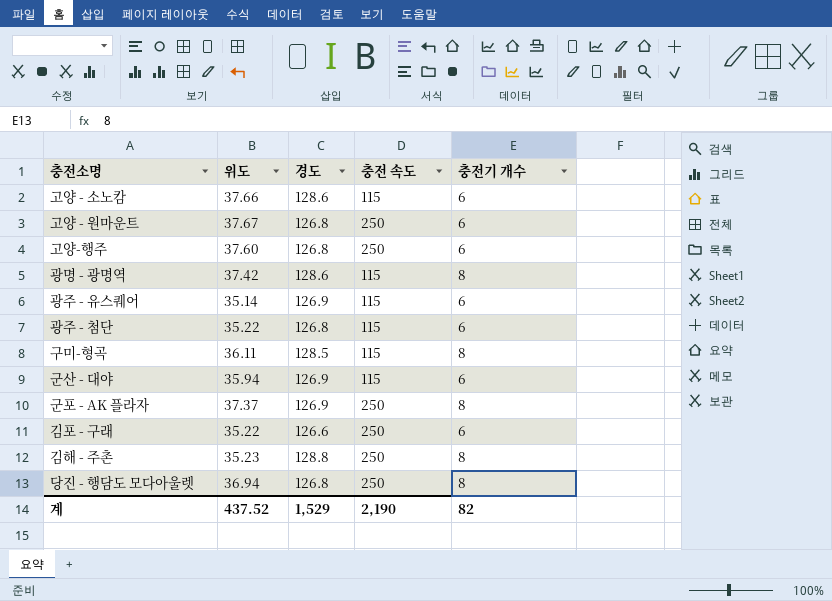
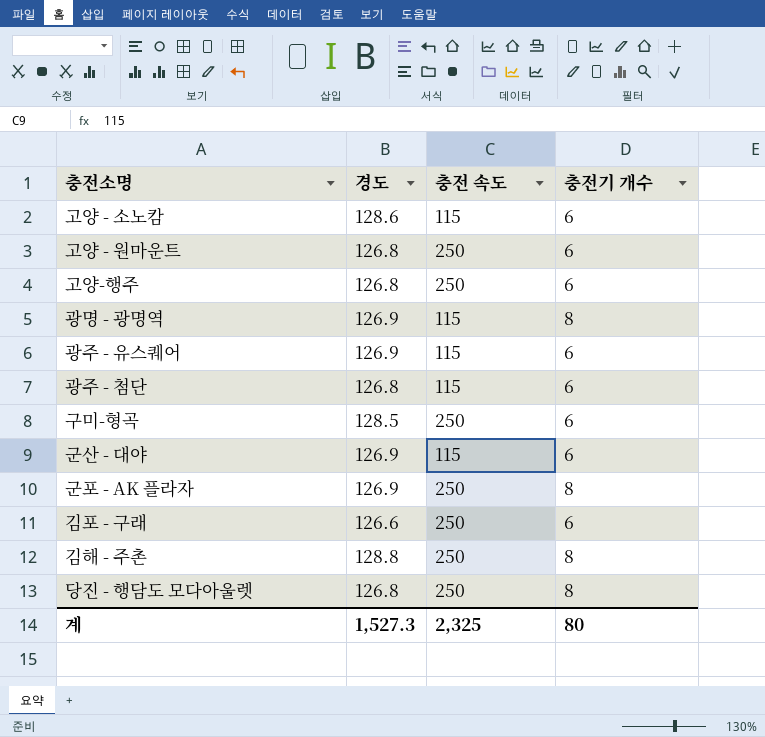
column 위도 | position: 2 -> none
광명 - 광명역 | 경도: 128.6 -> 126.9
구미-형곡 | 충전 속도: 115 -> 250
구미-형곡 | 충전기 개수: 8 -> 6
계 | 경도: 1,529 -> 1,527.3
계 | 충전 속도: 2,190 -> 2,325
계 | 충전기 개수: 82 -> 80

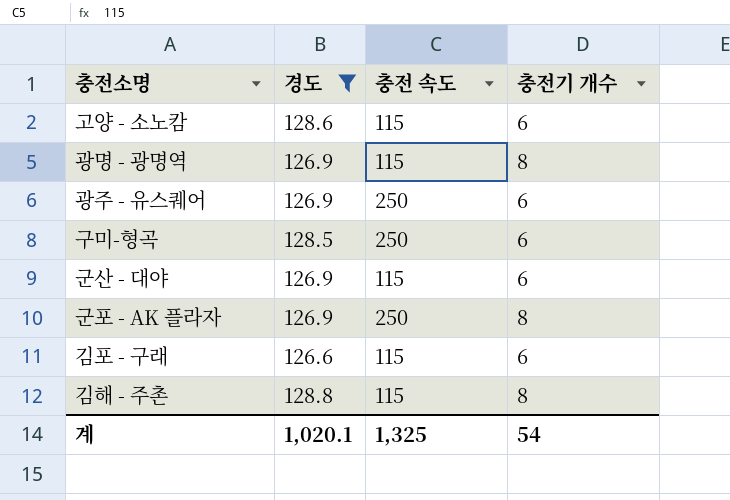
filter: none -> 경도 != 126.8
광주 - 유스퀘어 | 충전 속도: 115 -> 250
김포 - 구래 | 충전 속도: 250 -> 115
김해 - 주촌 | 충전 속도: 250 -> 115
계 | 경도: 1,527.3 -> 1,020.1
계 | 충전 속도: 2,325 -> 1,325
계 | 충전기 개수: 80 -> 54

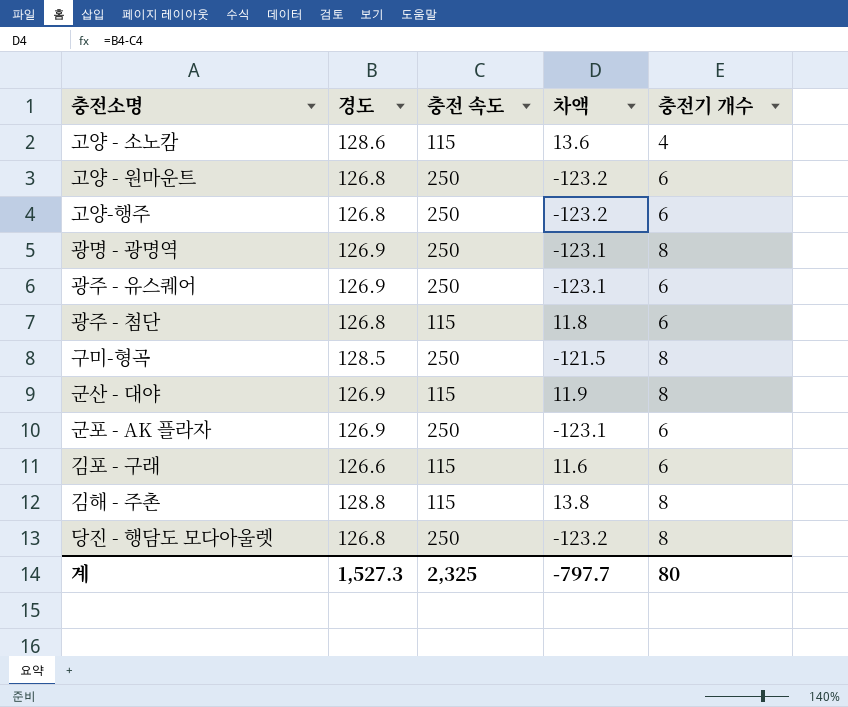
filter: 경도 != 126.8 -> none
column 차액 | formula: none -> [경도] - [충전 속도]
고양 - 소노캄 | 충전기 개수: 6 -> 4
광명 - 광명역 | 충전 속도: 115 -> 250
구미-형곡 | 충전기 개수: 6 -> 8
군산 - 대야 | 충전기 개수: 6 -> 8
군포 - AK 플라자 | 충전기 개수: 8 -> 6
계 | 경도: 1,020.1 -> 1,527.3
계 | 충전 속도: 1,325 -> 2,325
계 | 충전기 개수: 54 -> 80

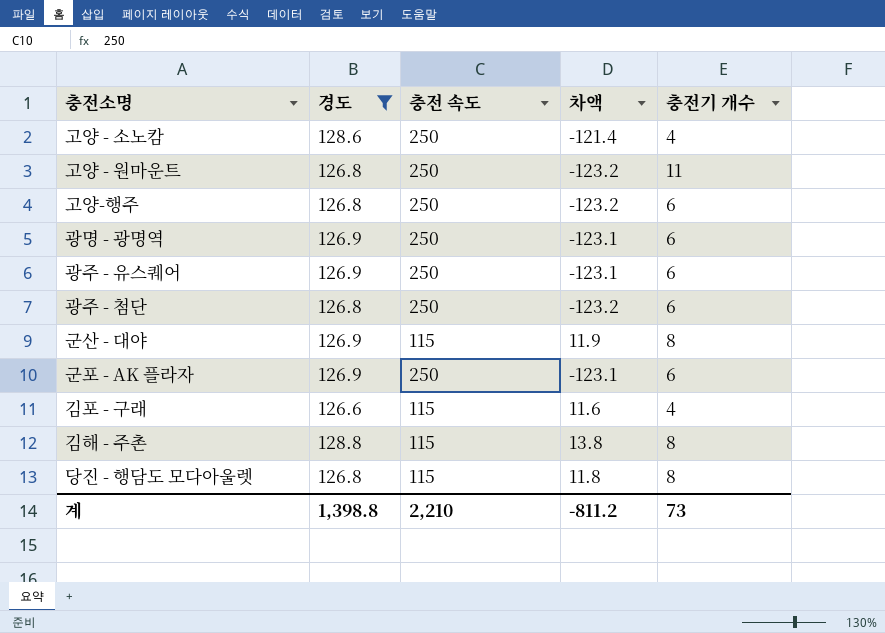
filter: none -> 경도 != 128.5
고양 - 소노캄 | 충전 속도: 115 -> 250
고양 - 소노캄 | 차액: 13.6 -> -121.4
고양 - 원마운트 | 충전기 개수: 6 -> 11
광명 - 광명역 | 충전기 개수: 8 -> 6
광주 - 첨단 | 충전 속도: 115 -> 250
광주 - 첨단 | 차액: 11.8 -> -123.2
김포 - 구래 | 충전기 개수: 6 -> 4
당진 - 행담도 모다아울렛 | 충전 속도: 250 -> 115
당진 - 행담도 모다아울렛 | 차액: -123.2 -> 11.8
계 | 경도: 1,527.3 -> 1,398.8
계 | 충전 속도: 2,325 -> 2,210
계 | 차액: -797.7 -> -811.2
계 | 충전기 개수: 80 -> 73

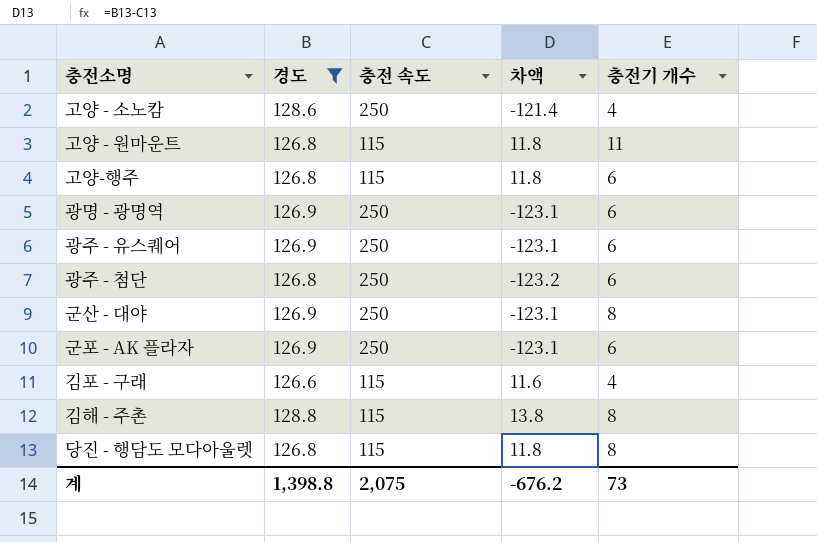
고양 - 원마운트 | 충전 속도: 250 -> 115
고양 - 원마운트 | 차액: -123.2 -> 11.8
고양-행주 | 충전 속도: 250 -> 115
고양-행주 | 차액: -123.2 -> 11.8
군산 - 대야 | 충전 속도: 115 -> 250
군산 - 대야 | 차액: 11.9 -> -123.1
계 | 충전 속도: 2,210 -> 2,075
계 | 차액: -811.2 -> -676.2

